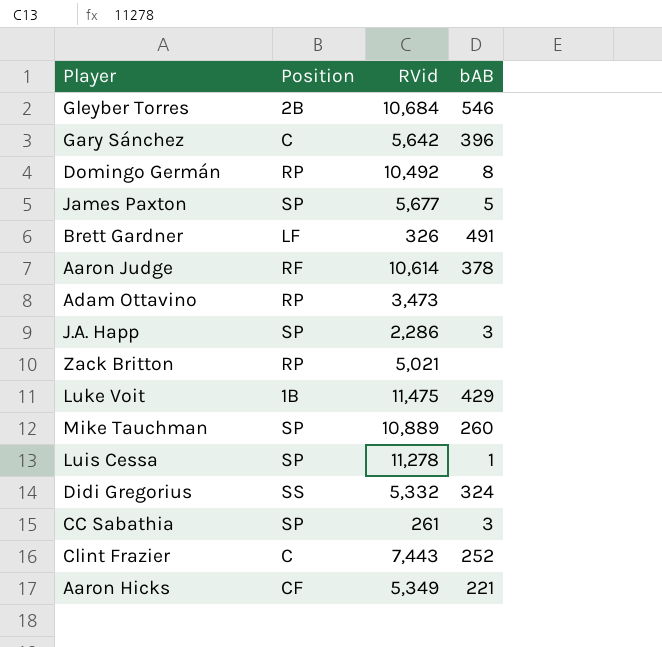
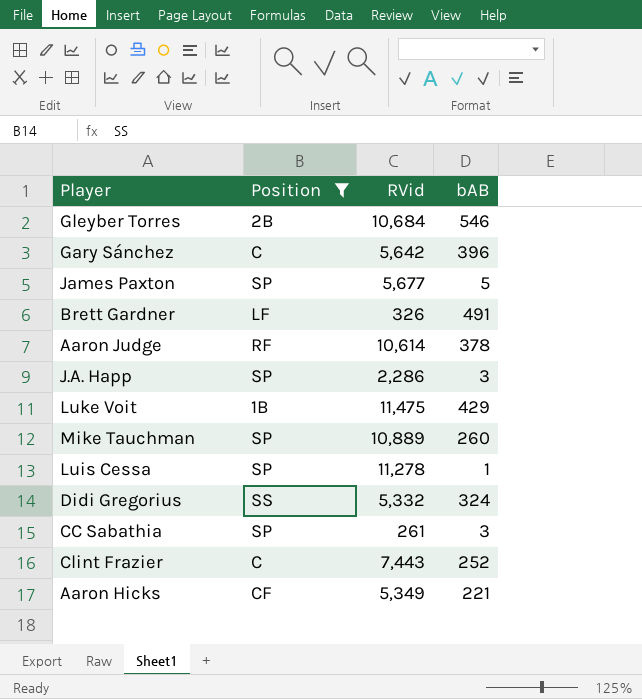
filter: none -> Position != RP

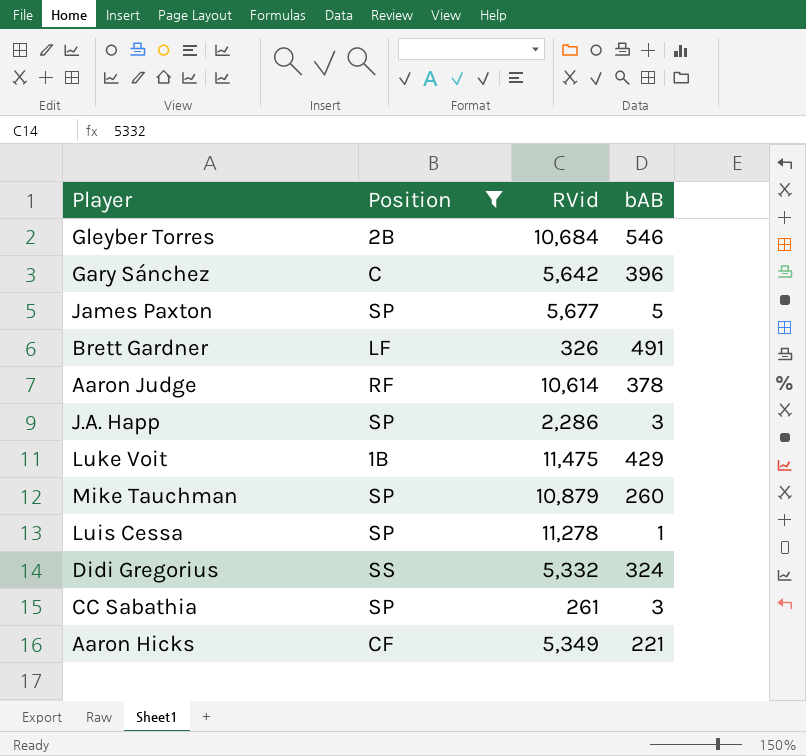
row Clint Frazier: C | 7,443 | 252 -> none
Mike Tauchman | RVid: 10,889 -> 10,879

